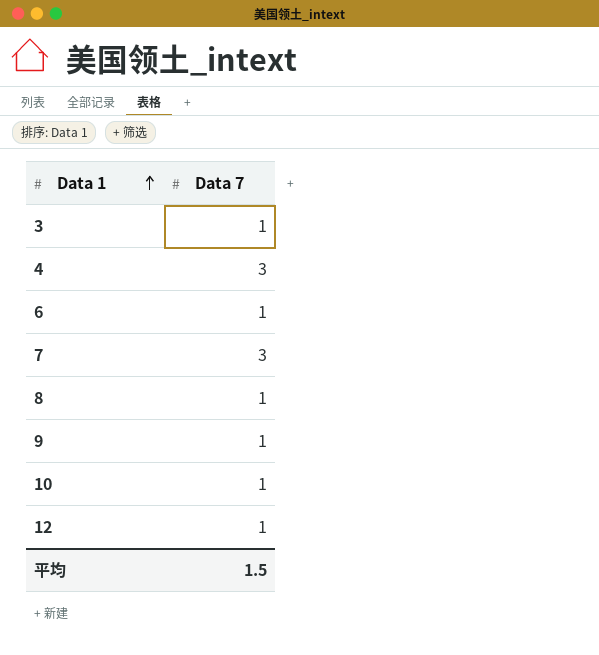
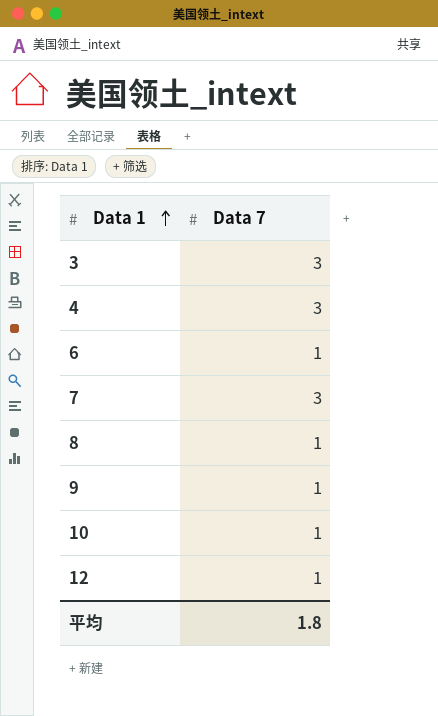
3 | Data 7: 1 -> 3
平均 | Data 7: 1.5 -> 1.8

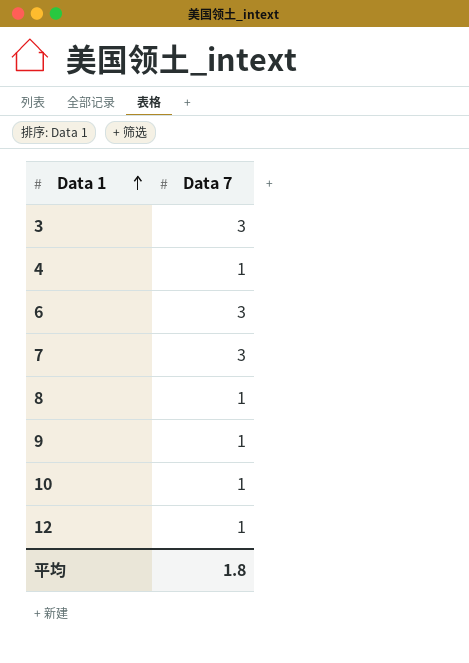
4 | Data 7: 3 -> 1
6 | Data 7: 1 -> 3

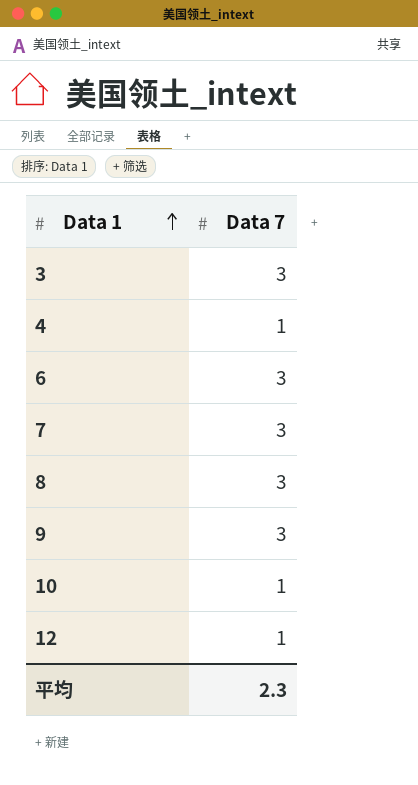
8 | Data 7: 1 -> 3
9 | Data 7: 1 -> 3
平均 | Data 7: 1.8 -> 2.3

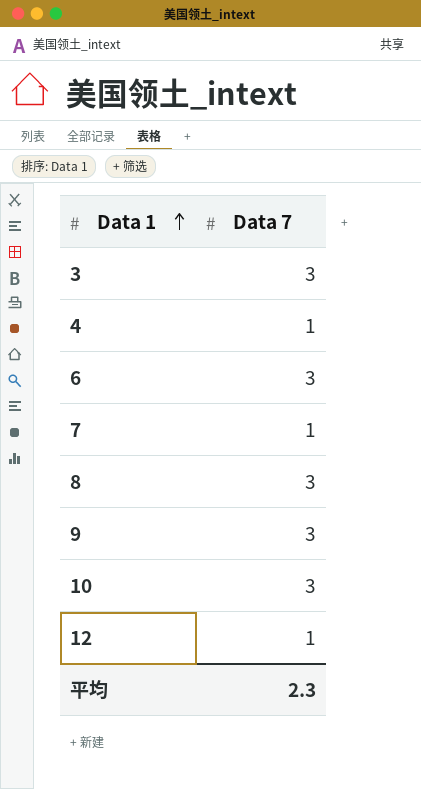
7 | Data 7: 3 -> 1
10 | Data 7: 1 -> 3

